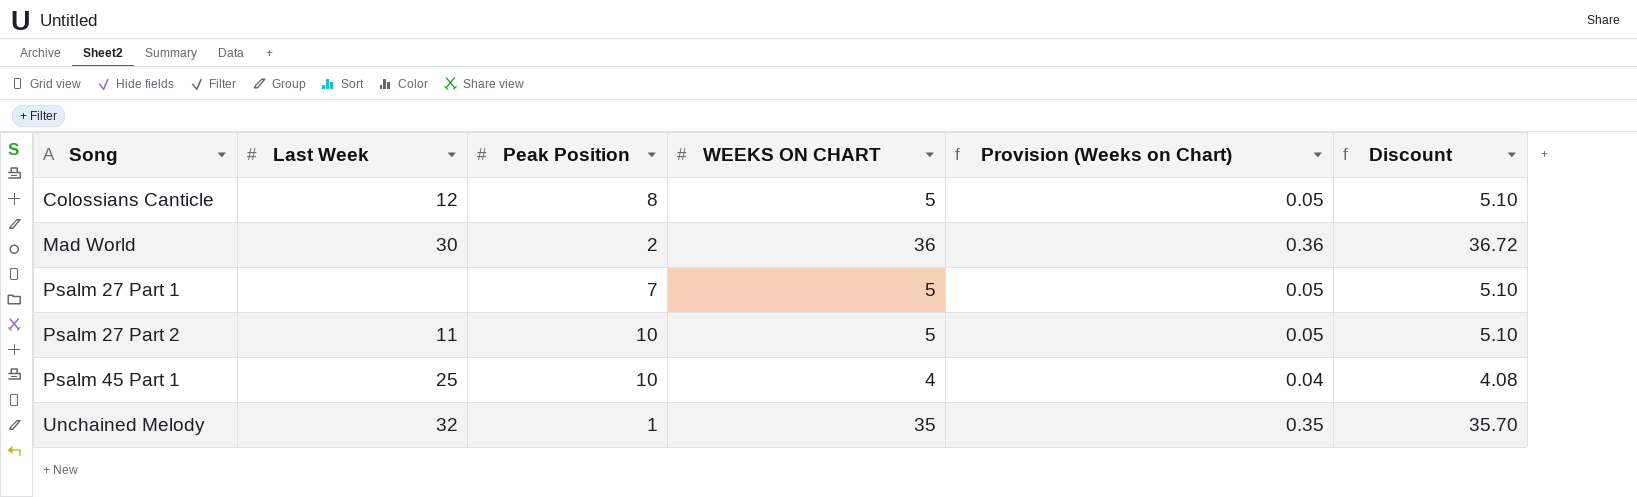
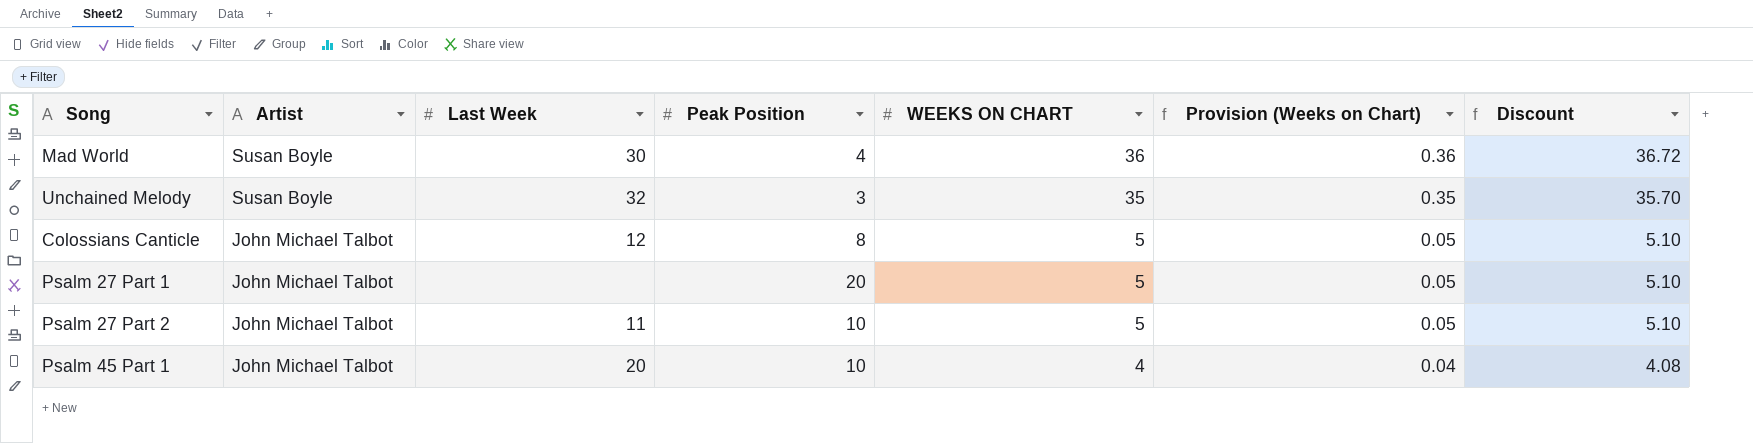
row order: Song ascending -> Artist descending
column Artist | position: none -> 2
Mad World | Peak Position: 2 -> 4
Unchained Melody | Peak Position: 1 -> 3
Psalm 27 Part 1 | Peak Position: 7 -> 20
Psalm 45 Part 1 | Last Week: 25 -> 20

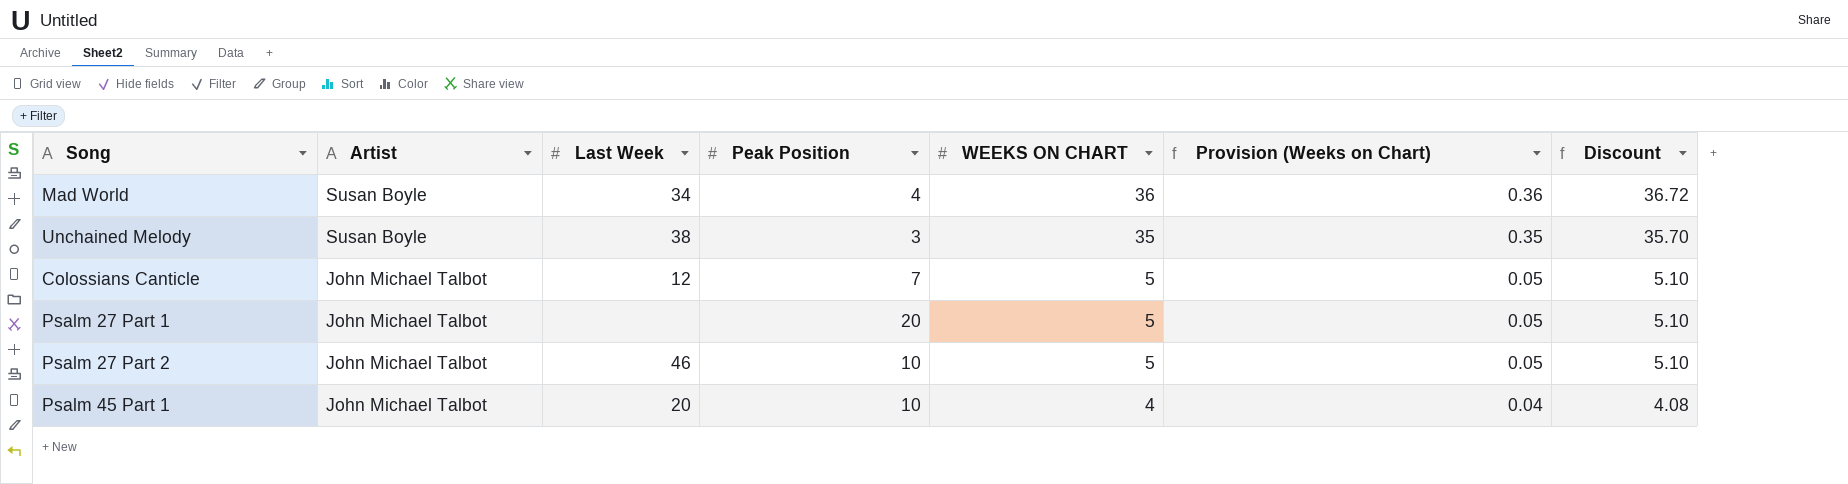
Mad World | Last Week: 30 -> 34
Unchained Melody | Last Week: 32 -> 38
Colossians Canticle | Peak Position: 8 -> 7
Psalm 27 Part 2 | Last Week: 11 -> 46

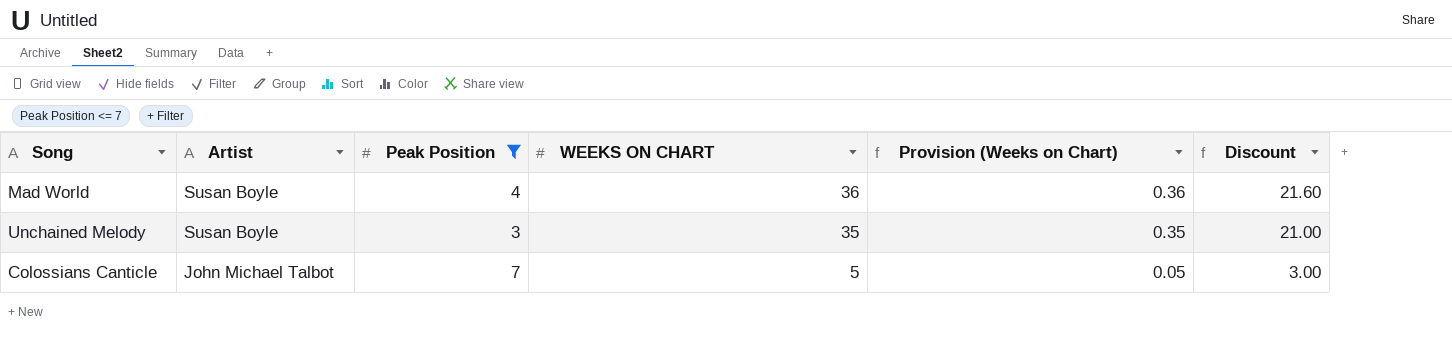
filter: none -> Peak Position <= 7
column Last Week | position: 3 -> none
column Discount | formula: [WEEKS ON CHART] * 1.02 -> [WEEKS ON CHART] * 0.6

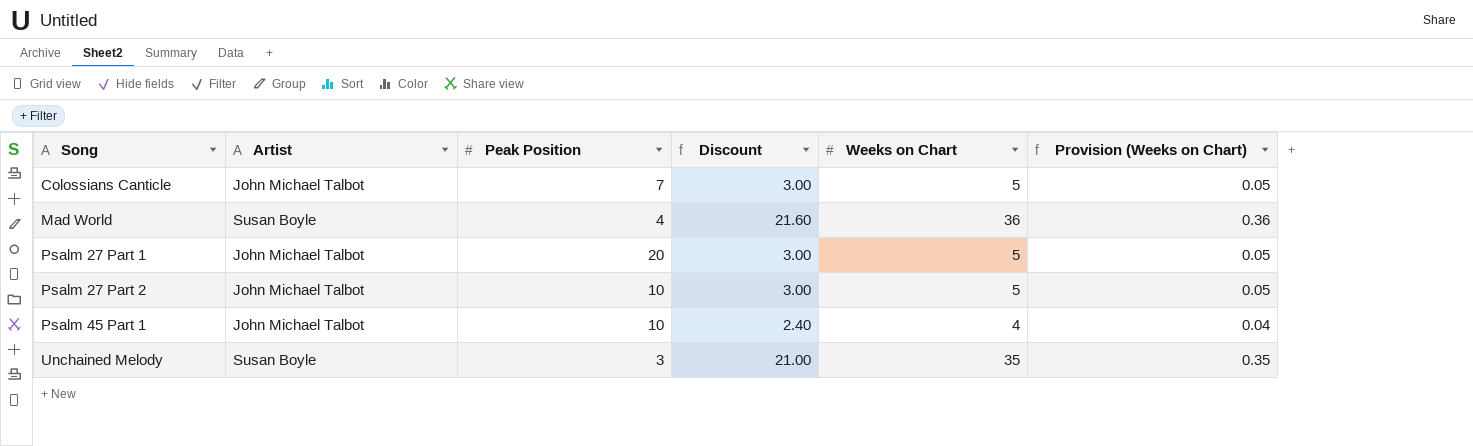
filter: Peak Position <= 7 -> none
row order: Artist descending -> Song ascending
column Discount | position: 6 -> 4
column name: WEEKS ON CHART -> Weeks on Chart

